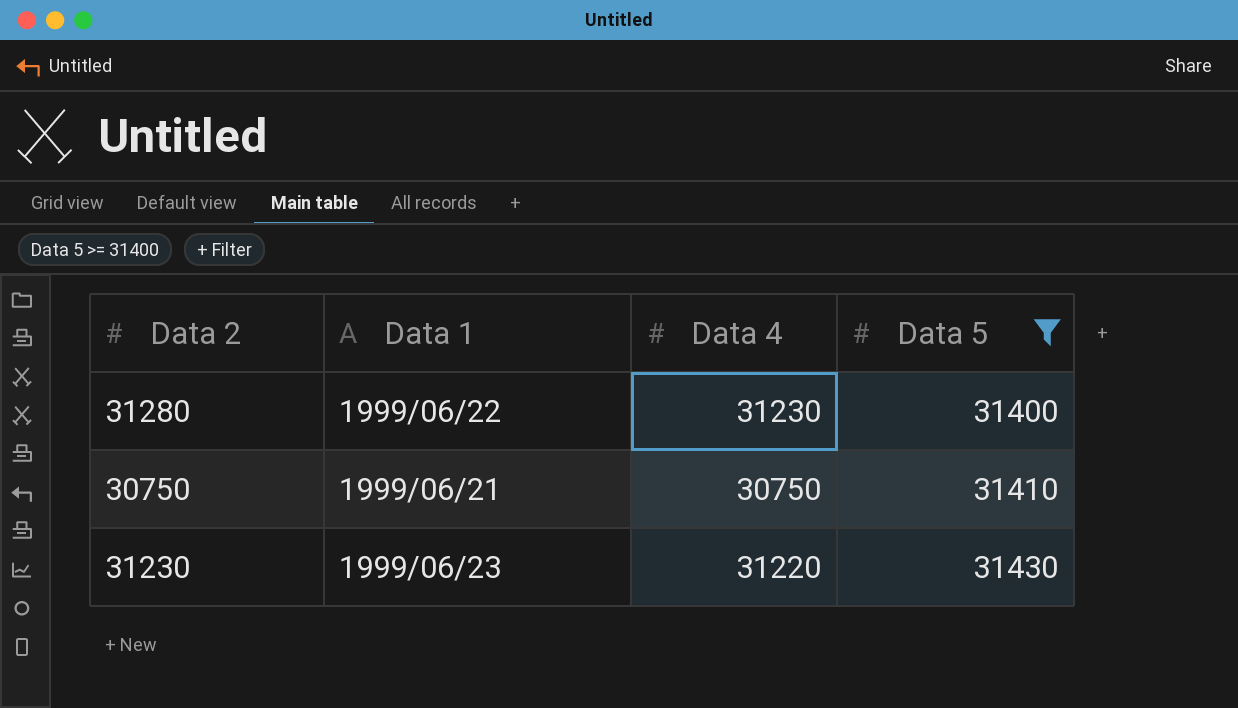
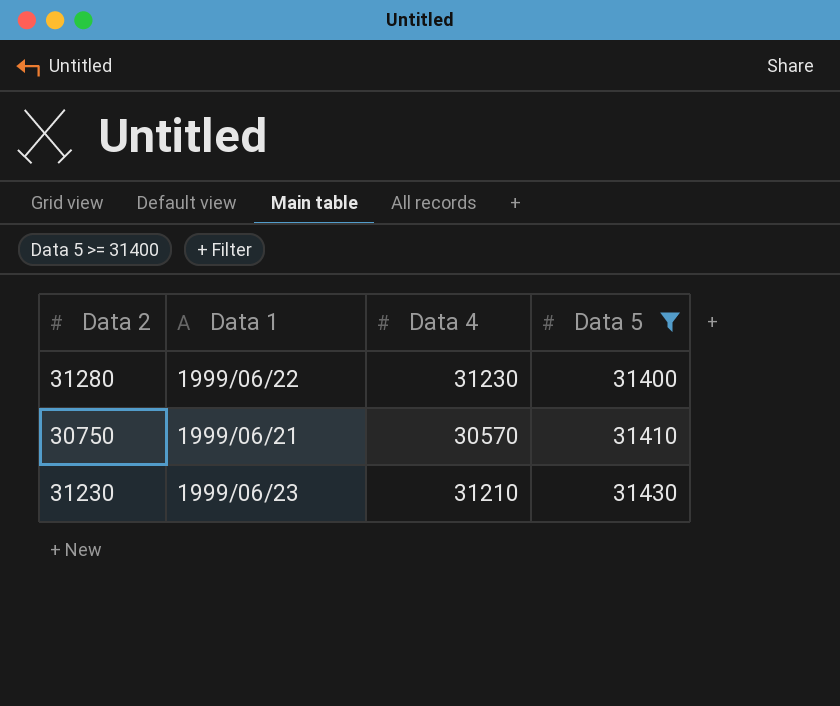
30750 | Data 4: 30750 -> 30570
31230 | Data 4: 31220 -> 31210

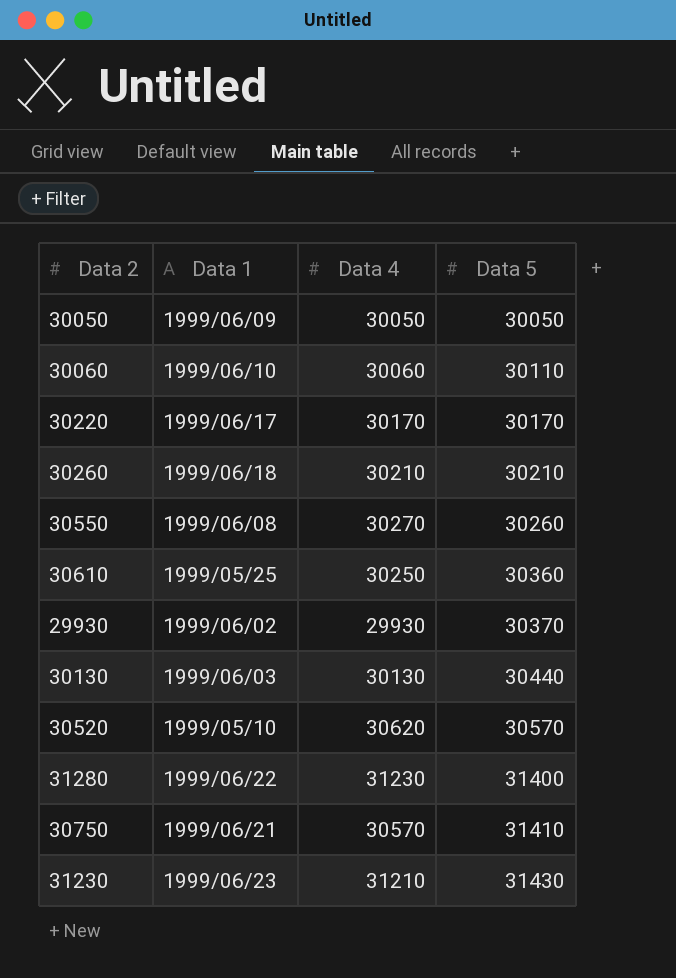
filter: Data 5 >= 31400 -> none

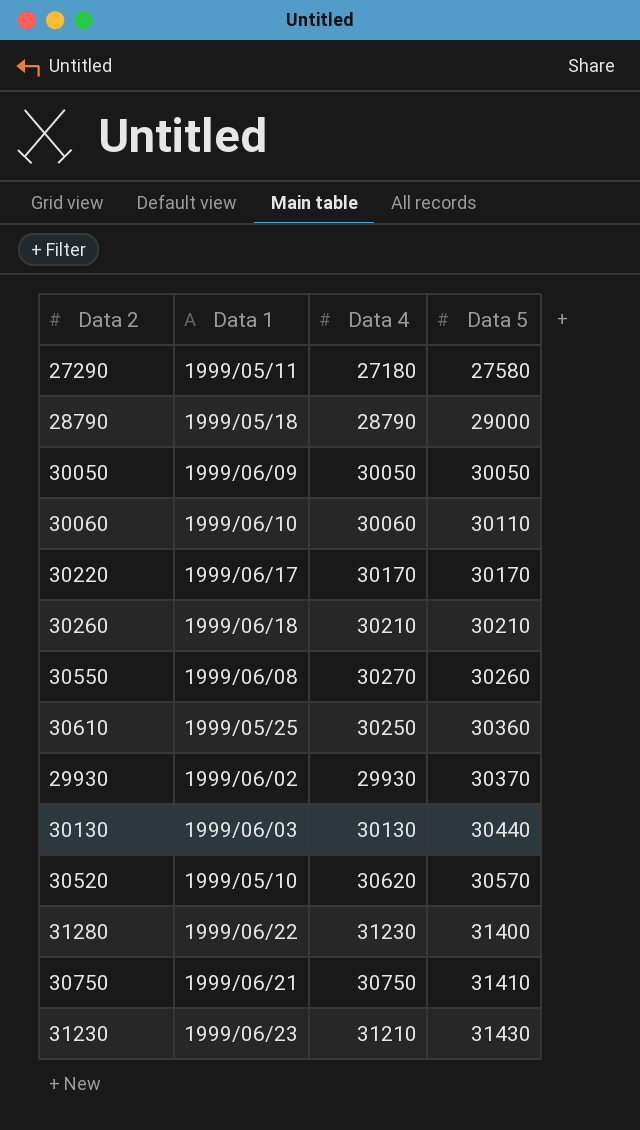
row 27290: none -> 1999/05/11 | 27180 | 27580
row 28790: none -> 1999/05/18 | 28790 | 29000
30750 | Data 4: 30570 -> 30750

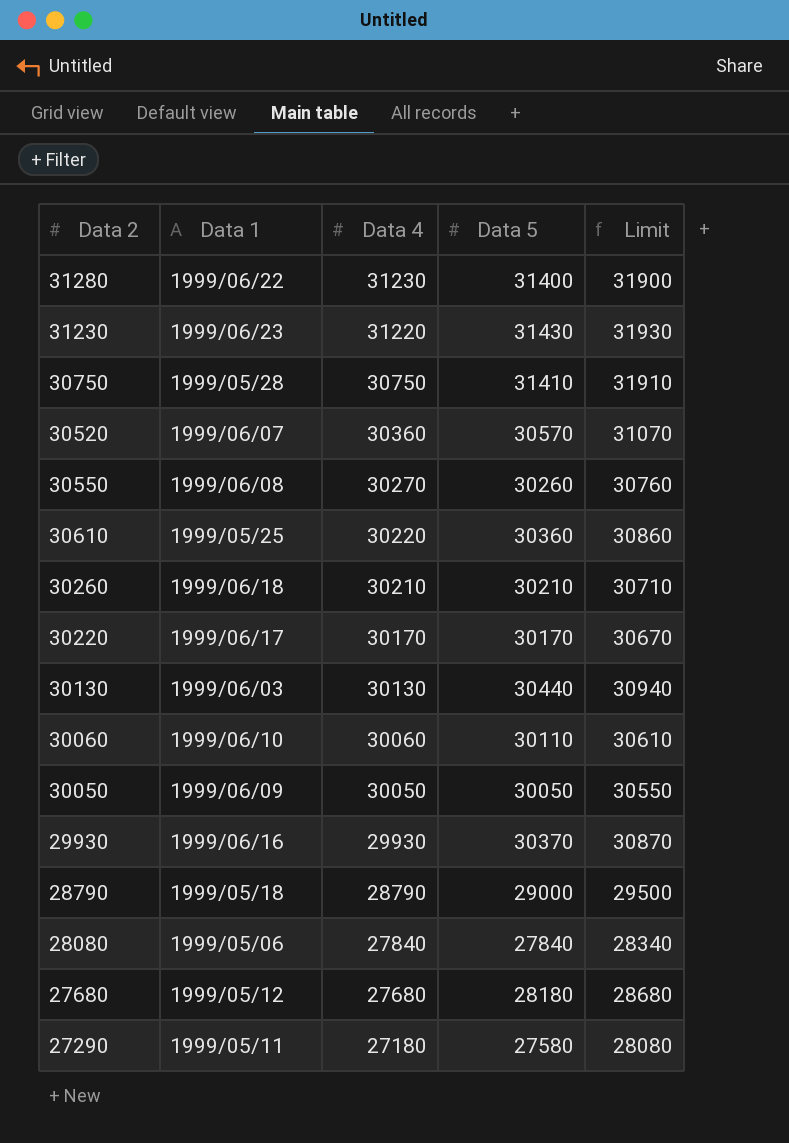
row order: Data 5 ascending -> Data 4 descending
column Limit | formula: none -> [Data 5] + 500
31230 | Data 4: 31210 -> 31220
30750 | Data 1: 1999/06/21 -> 1999/05/28
30520 | Data 1: 1999/05/10 -> 1999/06/07
30520 | Data 4: 30620 -> 30360
30610 | Data 4: 30250 -> 30220
29930 | Data 1: 1999/06/02 -> 1999/06/16
row 28080: none -> 1999/05/06 | 27840 | 27840 | 28340
row 27680: none -> 1999/05/12 | 27680 | 28180 | 28680

